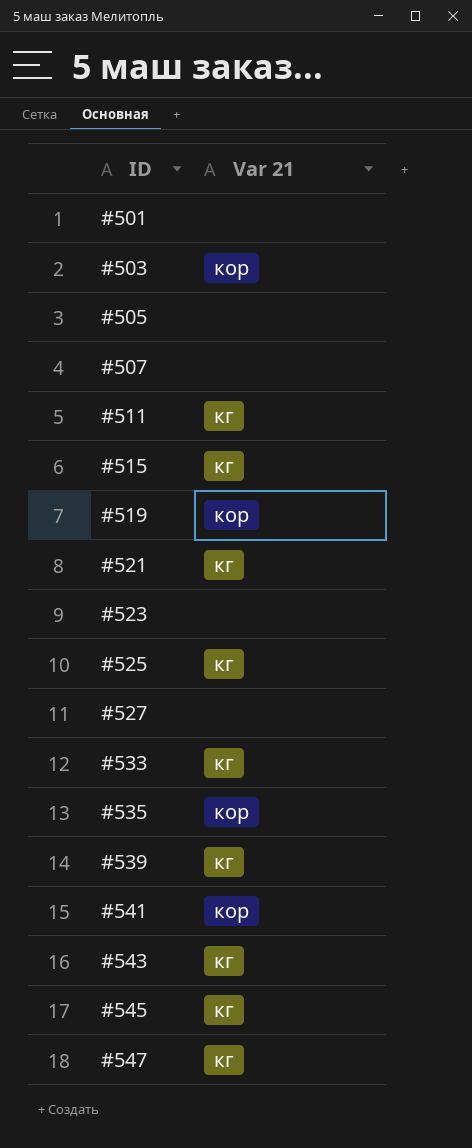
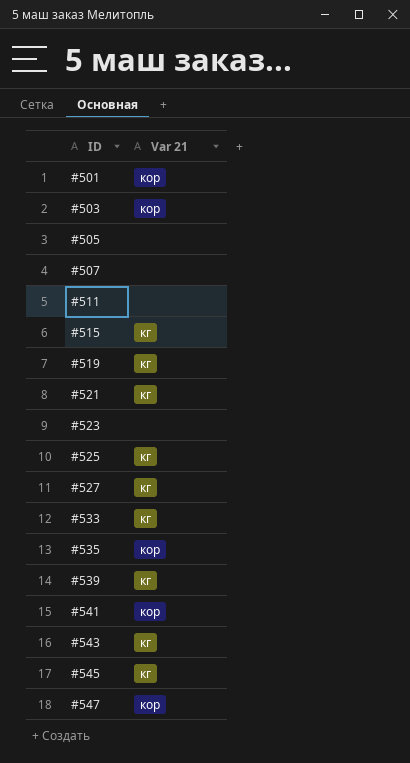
#501 | Var 21: none -> кор
#511 | Var 21: кг -> none
#519 | Var 21: кор -> кг
#527 | Var 21: none -> кг
#547 | Var 21: кг -> кор

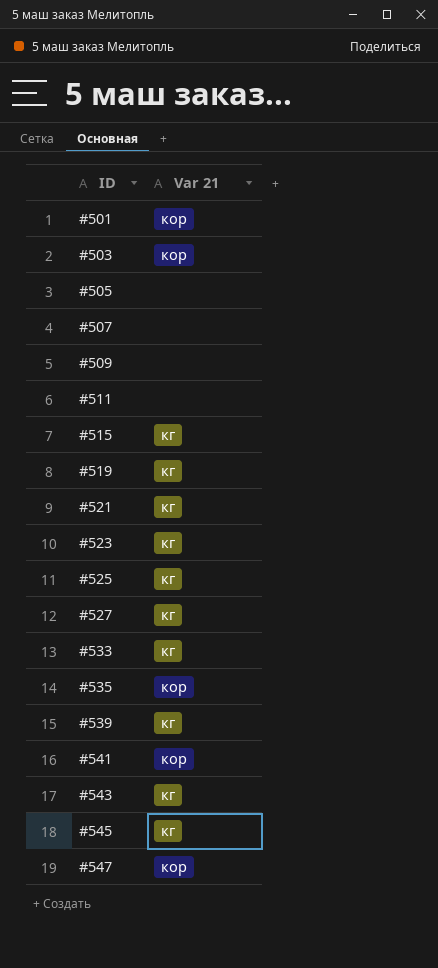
row #509: none -> none
#523 | Var 21: none -> кг

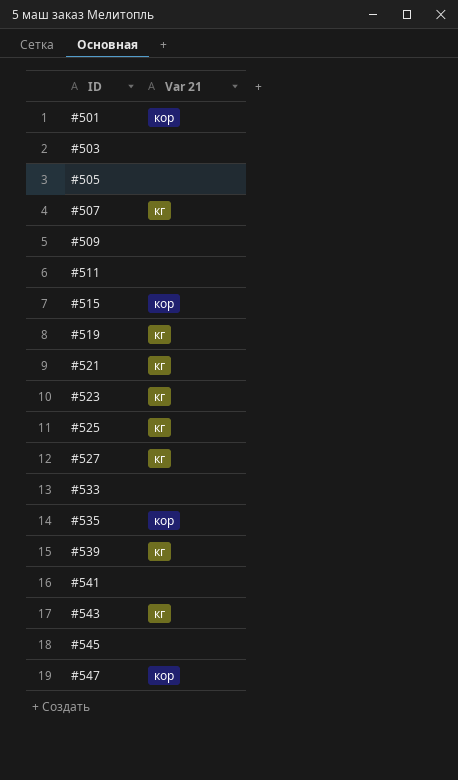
#503 | Var 21: кор -> none
#507 | Var 21: none -> кг
#515 | Var 21: кг -> кор
#533 | Var 21: кг -> none
#541 | Var 21: кор -> none
#545 | Var 21: кг -> none

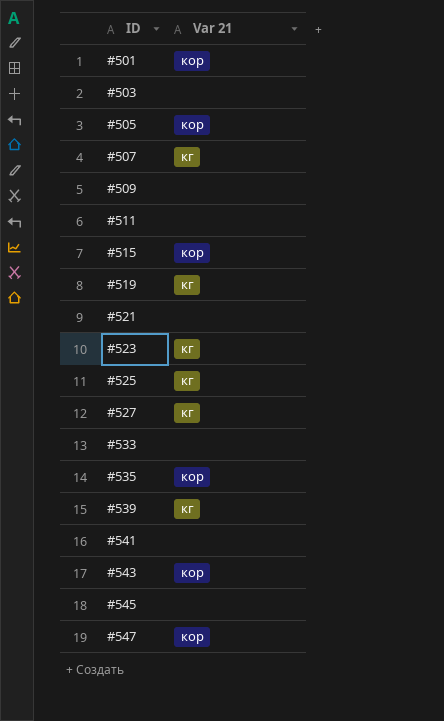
#505 | Var 21: none -> кор
#521 | Var 21: кг -> none
#543 | Var 21: кг -> кор

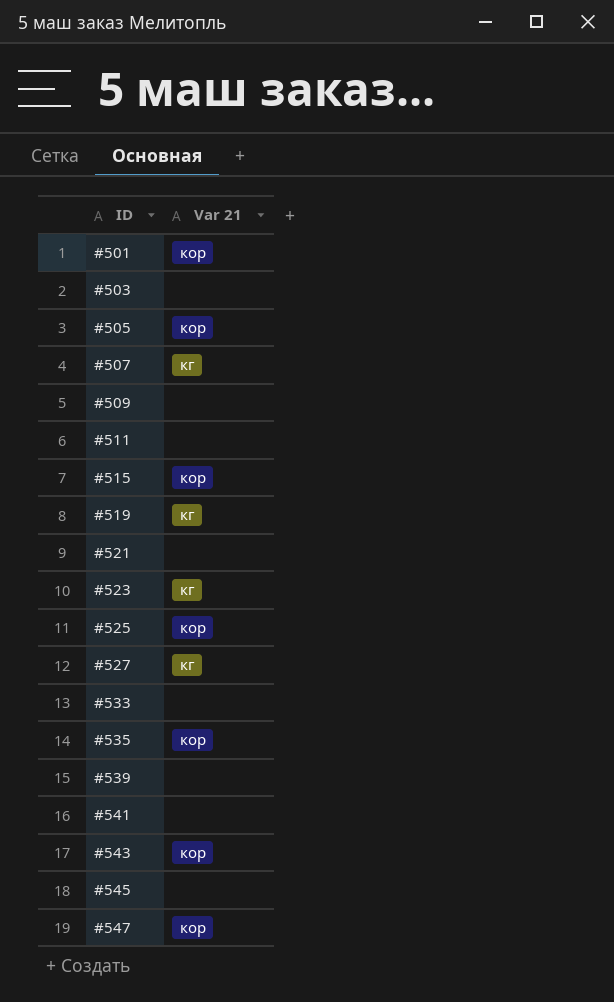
#525 | Var 21: кг -> кор
#539 | Var 21: кг -> none

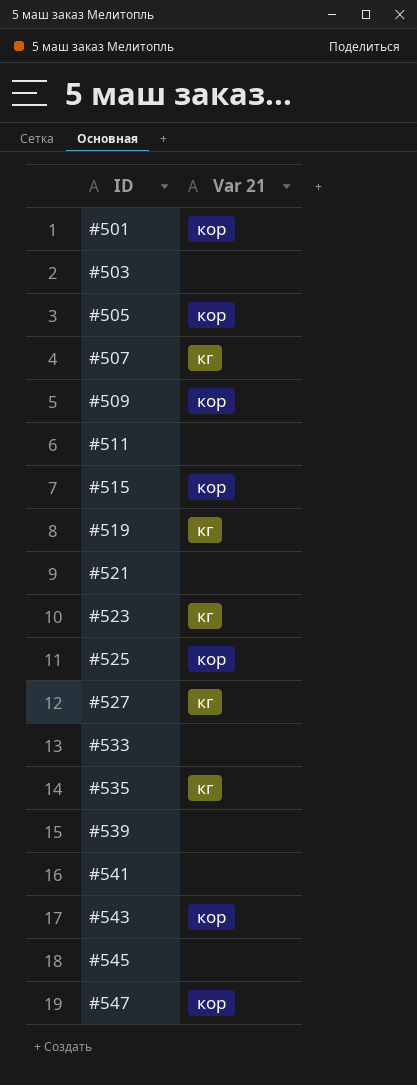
#509 | Var 21: none -> кор
#535 | Var 21: кор -> кг

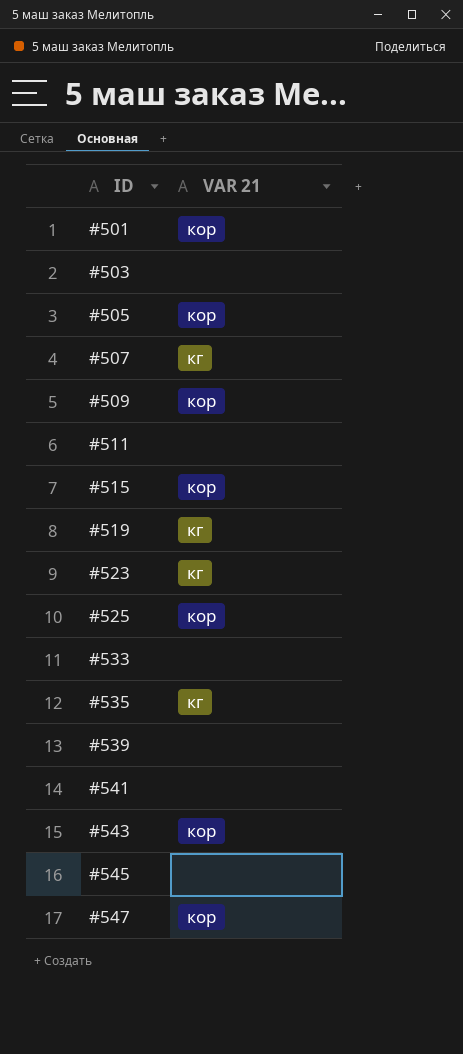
column name: Var 21 -> VAR 21
row #521: none -> none
row #527: кг -> none

